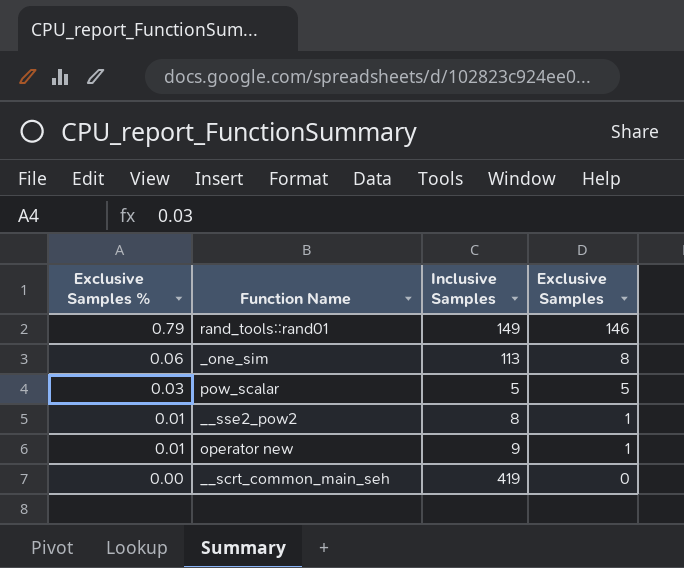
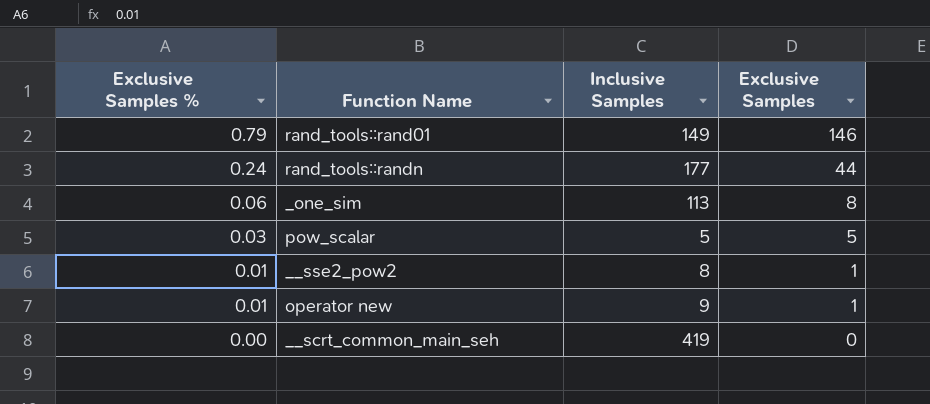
row rand_tools::randn: none -> 0.24 | 177 | 44

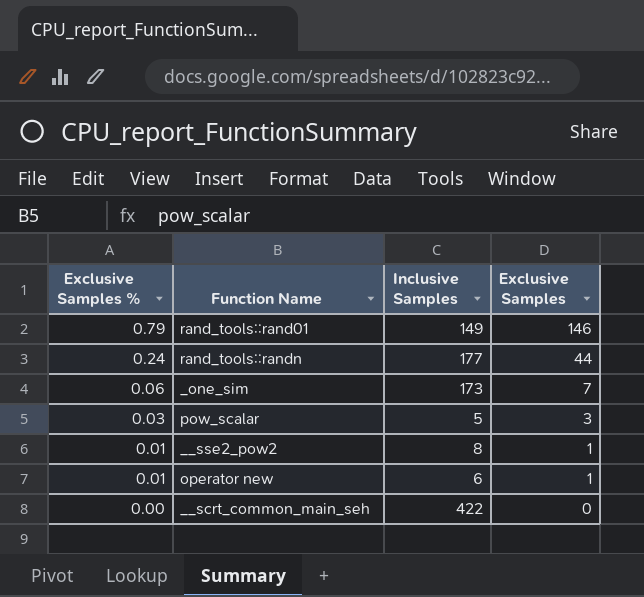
_one_sim | Inclusive Samples: 113 -> 173
_one_sim | Exclusive Samples: 8 -> 7
pow_scalar | Exclusive Samples: 5 -> 3
operator new | Inclusive Samples: 9 -> 6
__scrt_common_main_seh | Inclusive Samples: 419 -> 422

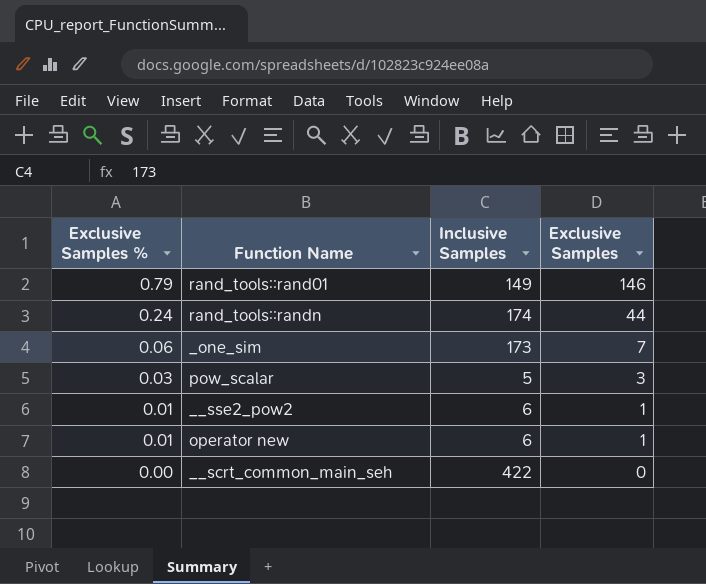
rand_tools::randn | Inclusive Samples: 177 -> 174
__sse2_pow2 | Inclusive Samples: 8 -> 6

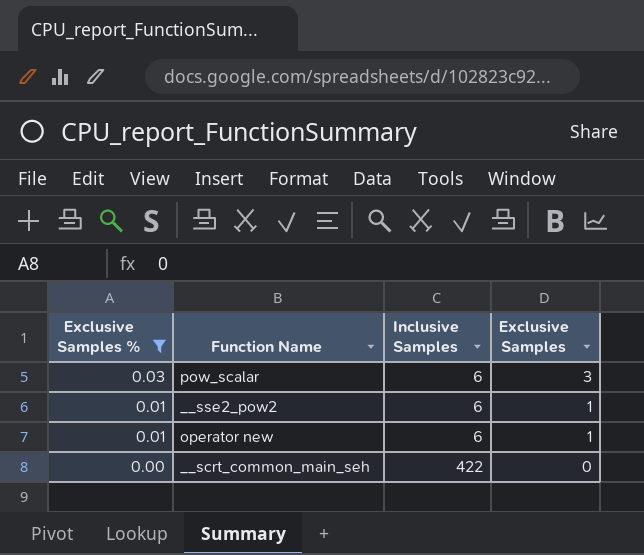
filter: none -> Exclusive Samples % <= 0.03
pow_scalar | Inclusive Samples: 5 -> 6

